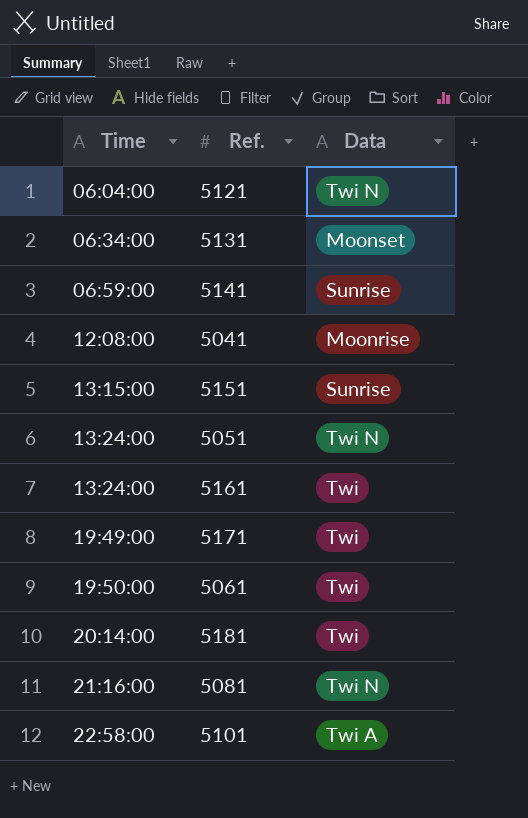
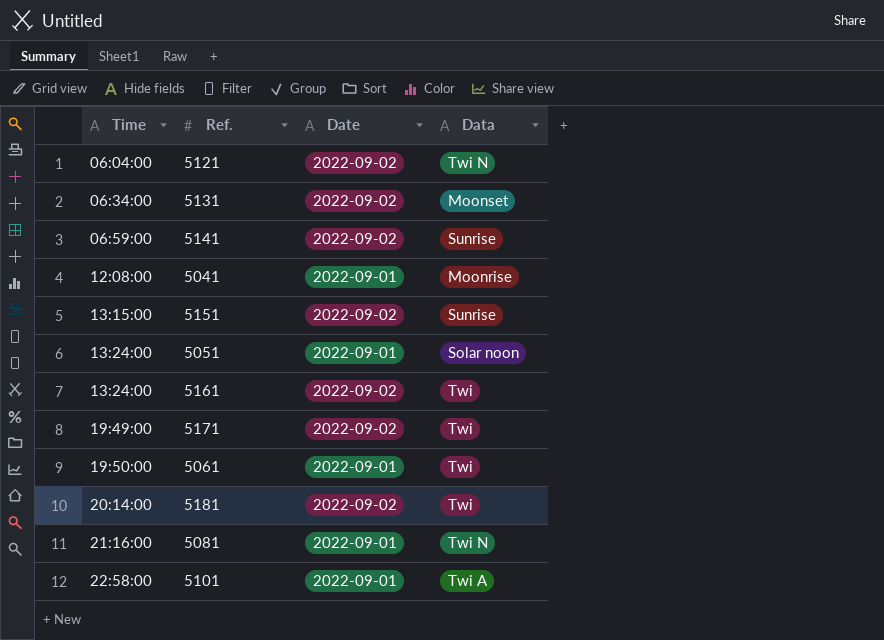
column Date | position: none -> 3
5051 | Data: Twi N -> Solar noon

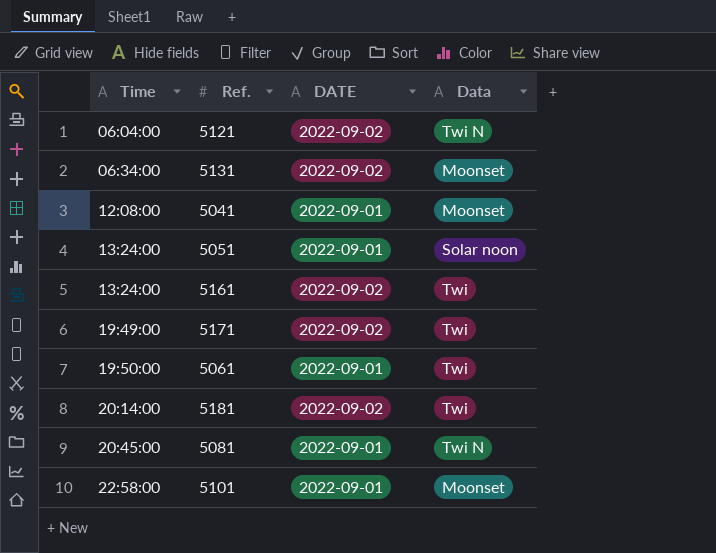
column name: Date -> DATE
row 5141: 06:59:00 | 2022-09-02 | Sunrise -> none
row 5151: 13:15:00 | 2022-09-02 | Sunrise -> none
5041 | Data: Moonrise -> Moonset
5081 | Time: 21:16:00 -> 20:45:00
5101 | Data: Twi A -> Moonset

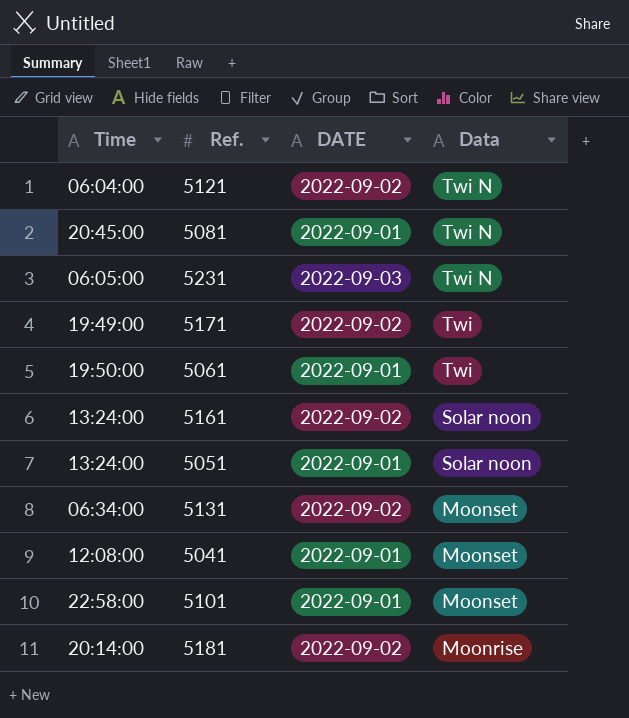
row order: Time ascending -> Data descending
row 5231: none -> 06:05:00 | 2022-09-03 | Twi N
5161 | Data: Twi -> Solar noon
5181 | Data: Twi -> Moonrise

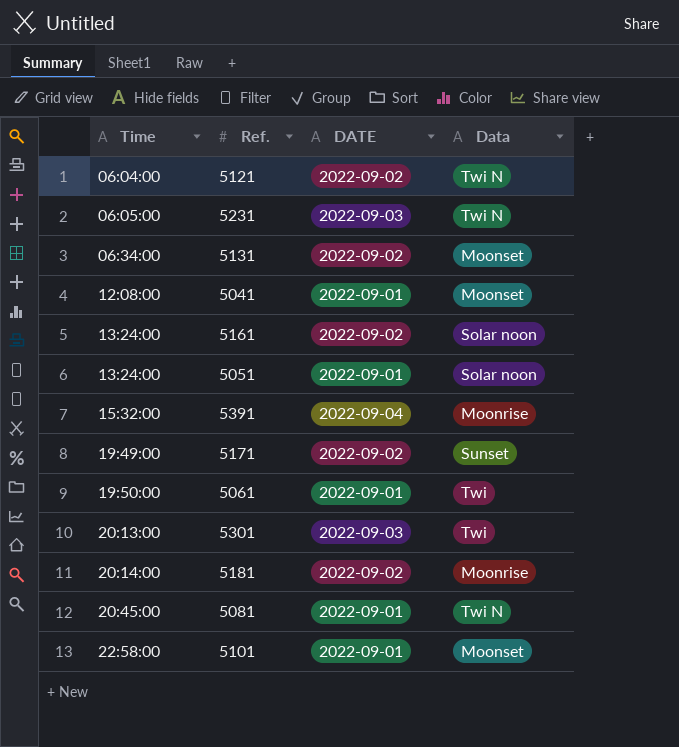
row order: Data descending -> Time ascending
row 5391: none -> 15:32:00 | 2022-09-04 | Moonrise
5171 | Data: Twi -> Sunset
row 5301: none -> 20:13:00 | 2022-09-03 | Twi

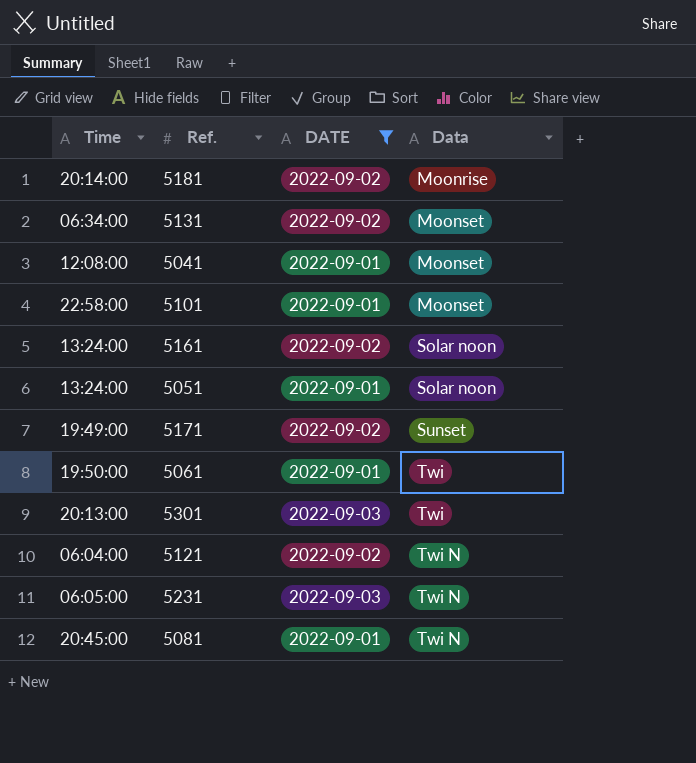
filter: none -> DATE != 2022-09-04
row order: Time ascending -> Data ascending

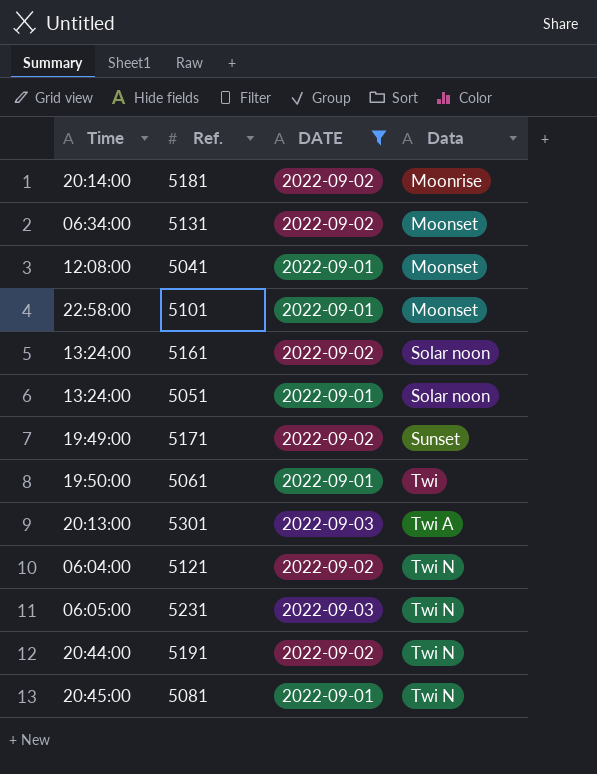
5301 | Data: Twi -> Twi A
row 5191: none -> 20:44:00 | 2022-09-02 | Twi N

